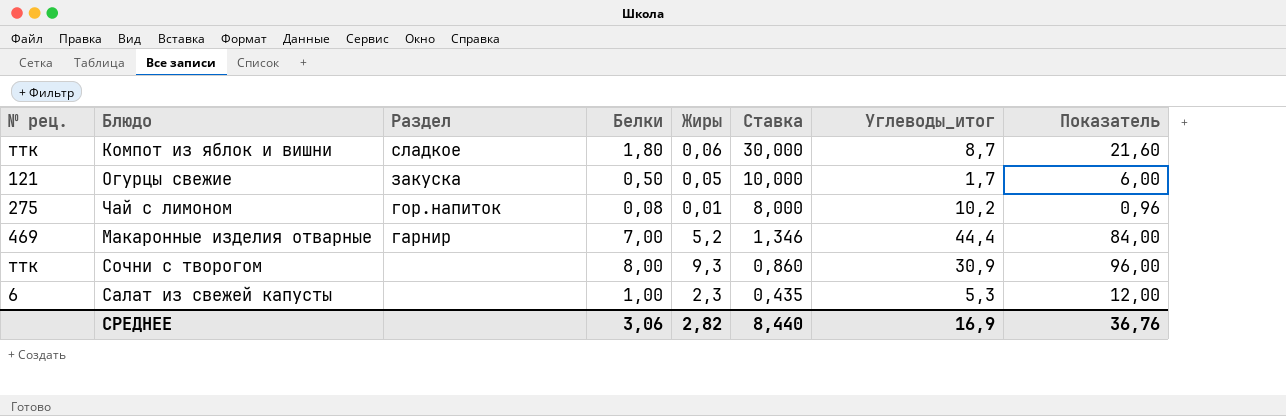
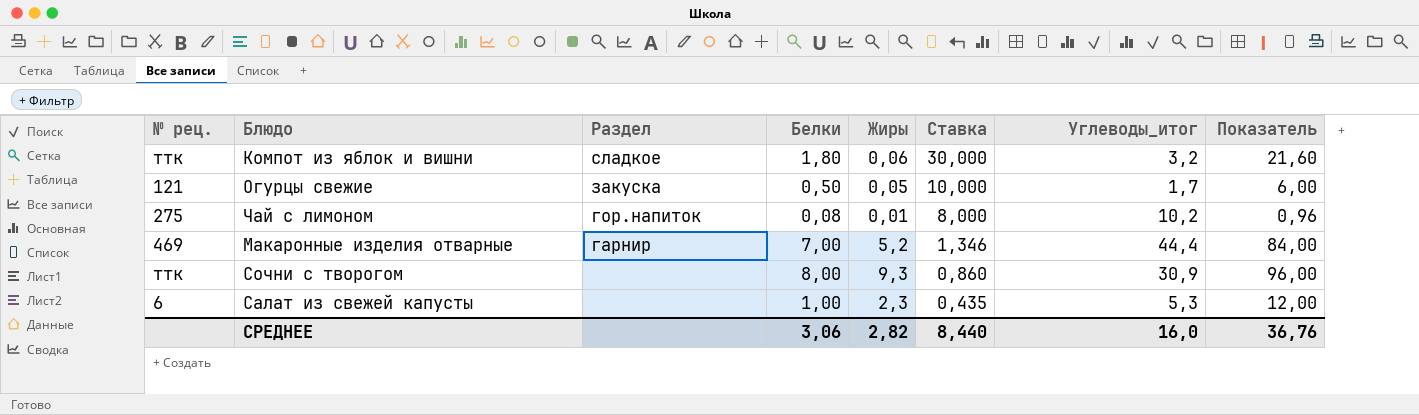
Компот из яблок и вишни | Углеводы_итог: 8,7 -> 3,2
СРЕДНЕЕ | Углеводы_итог: 16,9 -> 16,0

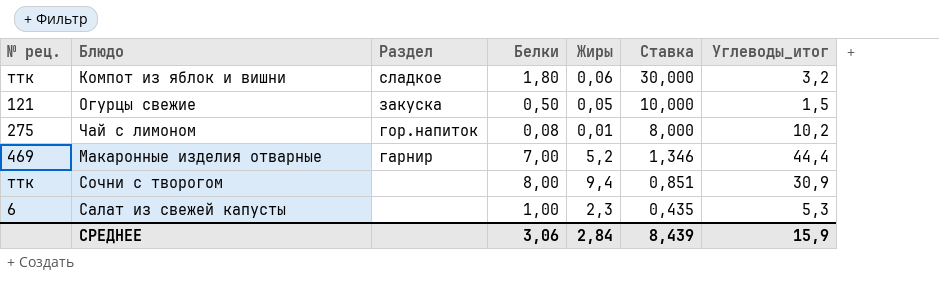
column Показатель | formula: [Белки] * 12 -> none
Огурцы свежие | Углеводы_итог: 1,7 -> 1,5
Сочни с творогом | Жиры: 9,3 -> 9,4
Сочни с творогом | Ставка: 0,860 -> 0,851
СРЕДНЕЕ | Жиры: 2,82 -> 2,84
СРЕДНЕЕ | Ставка: 8,440 -> 8,439
СРЕДНЕЕ | Углеводы_итог: 16,0 -> 15,9

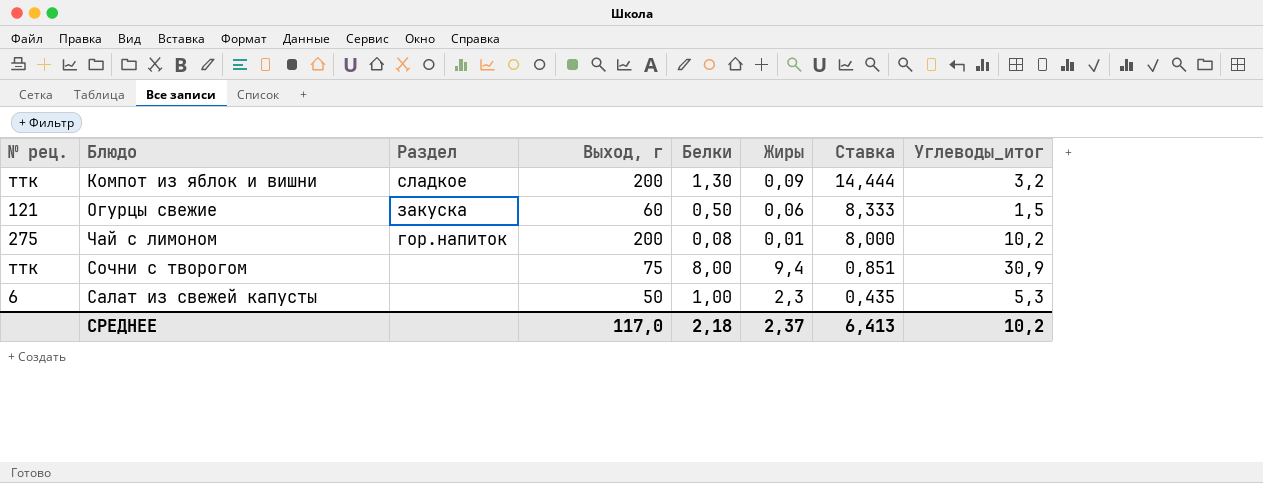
column Выход, г | position: none -> 4
row Макаронные изделия отварные: 469 | гарнир | 7,00 | 5,2 | 1,346 | 44,4 -> none
Компот из яблок и вишни | Белки: 1,80 -> 1,30
Компот из яблок и вишни | Жиры: 0,06 -> 0,09
Компот из яблок и вишни | Ставка: 30,000 -> 14,444
Огурцы свежие | Жиры: 0,05 -> 0,06
Огурцы свежие | Ставка: 10,000 -> 8,333
СРЕДНЕЕ | Белки: 3,06 -> 2,18
СРЕДНЕЕ | Жиры: 2,84 -> 2,37
СРЕДНЕЕ | Ставка: 8,439 -> 6,413
СРЕДНЕЕ | Углеводы_итог: 15,9 -> 10,2

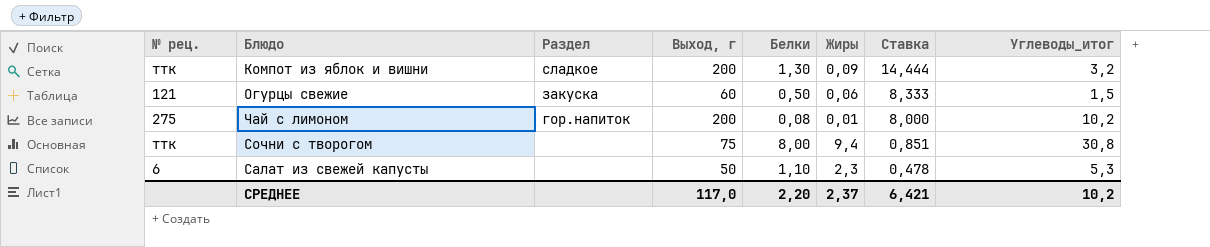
Сочни с творогом | Углеводы_итог: 30,9 -> 30,8
Салат из свежей капусты | Белки: 1,00 -> 1,10
Салат из свежей капусты | Ставка: 0,435 -> 0,478
СРЕДНЕЕ | Белки: 2,18 -> 2,20
СРЕДНЕЕ | Ставка: 6,413 -> 6,421

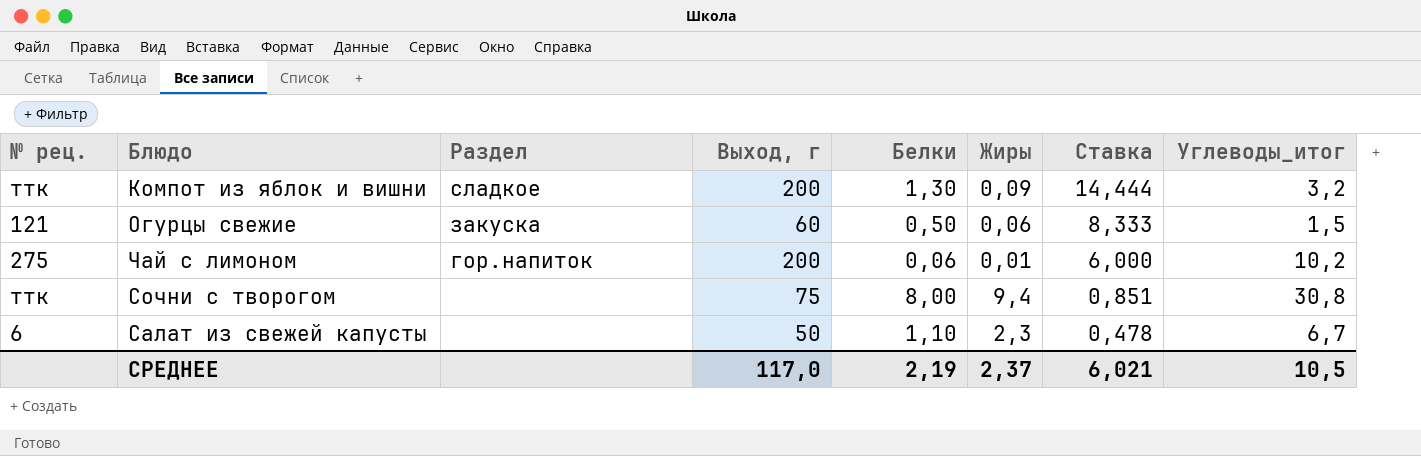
Чай с лимоном | Белки: 0,08 -> 0,06
Чай с лимоном | Ставка: 8,000 -> 6,000
Салат из свежей капусты | Углеводы_итог: 5,3 -> 6,7
СРЕДНЕЕ | Белки: 2,20 -> 2,19
СРЕДНЕЕ | Ставка: 6,421 -> 6,021
СРЕДНЕЕ | Углеводы_итог: 10,2 -> 10,5

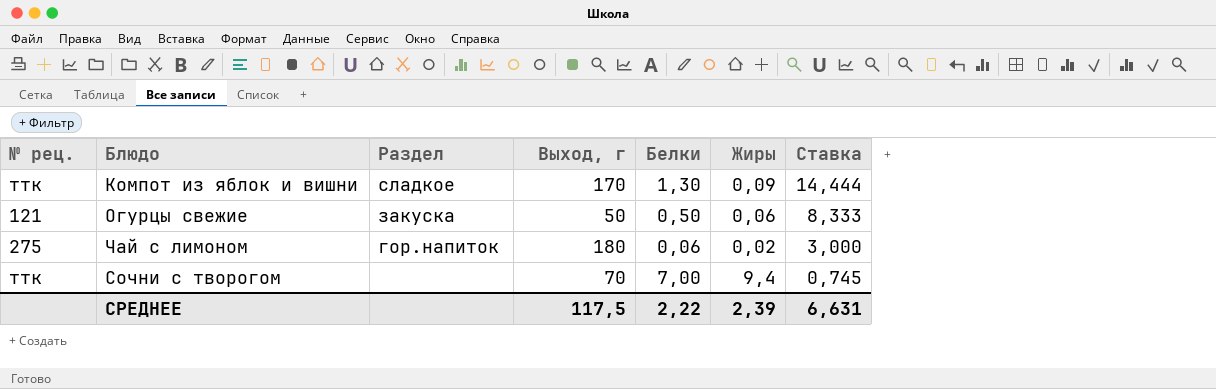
column Углеводы_итог | position: 8 -> none
row Салат из свежей капусты: 6 | none | 50 | 1,10 | 2,3 | 0,478 | 6,7 -> none
Компот из яблок и вишни | Выход, г: 200 -> 170
Огурцы свежие | Выход, г: 60 -> 50
Чай с лимоном | Выход, г: 200 -> 180
Чай с лимоном | Жиры: 0,01 -> 0,02
Чай с лимоном | Ставка: 6,000 -> 3,000
Сочни с творогом | Выход, г: 75 -> 70
Сочни с творогом | Белки: 8,00 -> 7,00
Сочни с творогом | Ставка: 0,851 -> 0,745
СРЕДНЕЕ | Выход, г: 117,0 -> 117,5
СРЕДНЕЕ | Белки: 2,19 -> 2,22
СРЕДНЕЕ | Жиры: 2,37 -> 2,39
СРЕДНЕЕ | Ставка: 6,021 -> 6,631

